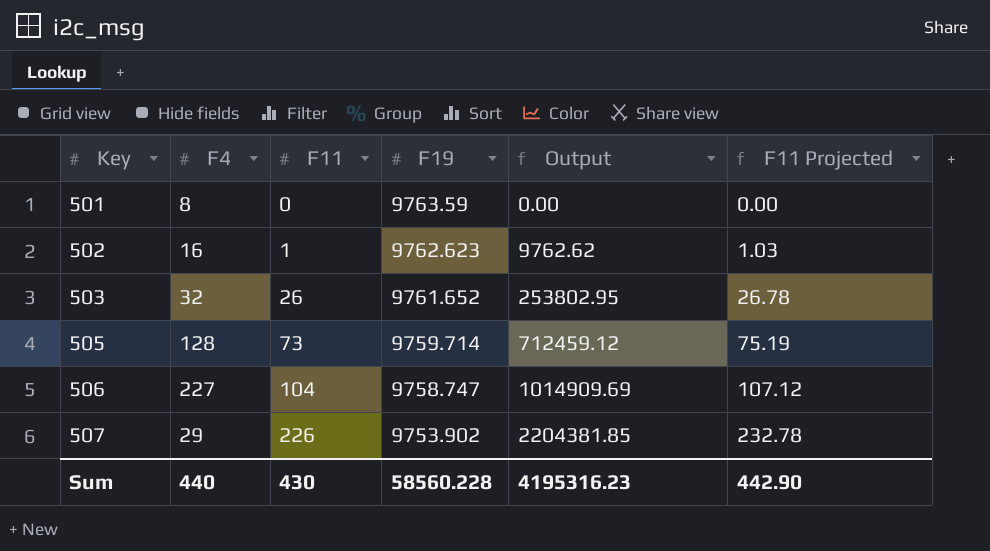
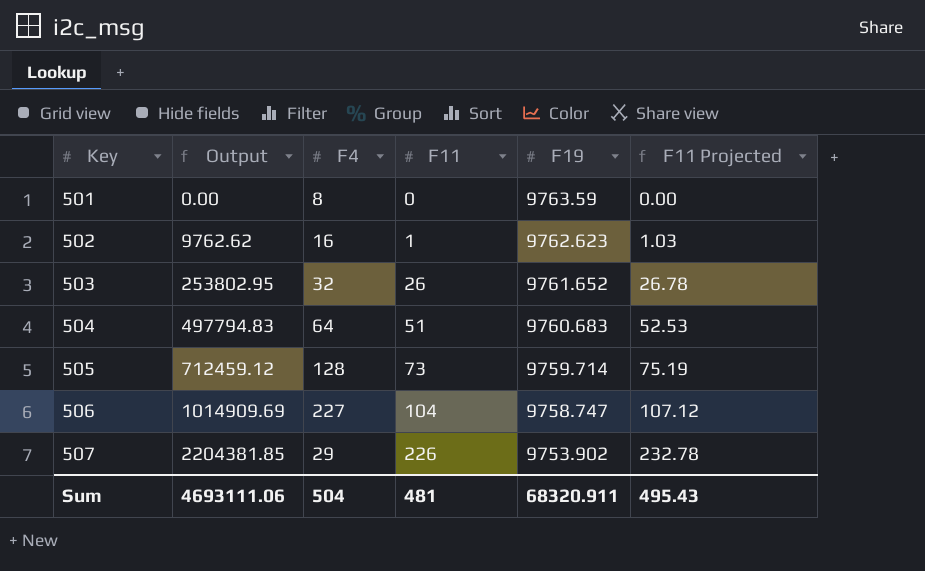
column Output | position: 5 -> 2
row 504: none -> 497794.83 | 64 | 51 | 9760.683 | 52.53
Sum | Output: 4195316.23 -> 4693111.06
Sum | F4: 440 -> 504
Sum | F11: 430 -> 481
Sum | F19: 58560.228 -> 68320.911
Sum | F11 Projected: 442.90 -> 495.43

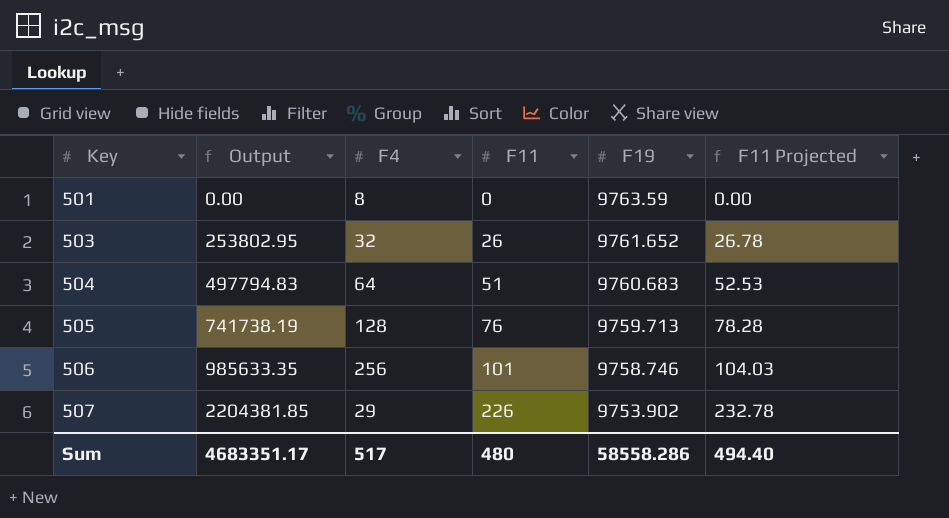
row 502: 9762.62 | 16 | 1 | 9762.623 | 1.03 -> none
505 | Output: 712459.12 -> 741738.19
505 | F11: 73 -> 76
505 | F19: 9759.714 -> 9759.713
505 | F11 Projected: 75.19 -> 78.28
506 | Output: 1014909.69 -> 985633.35
506 | F4: 227 -> 256
506 | F11: 104 -> 101
506 | F19: 9758.747 -> 9758.746
506 | F11 Projected: 107.12 -> 104.03
Sum | Output: 4693111.06 -> 4683351.17
Sum | F4: 504 -> 517
Sum | F11: 481 -> 480
Sum | F19: 68320.911 -> 58558.286
Sum | F11 Projected: 495.43 -> 494.40

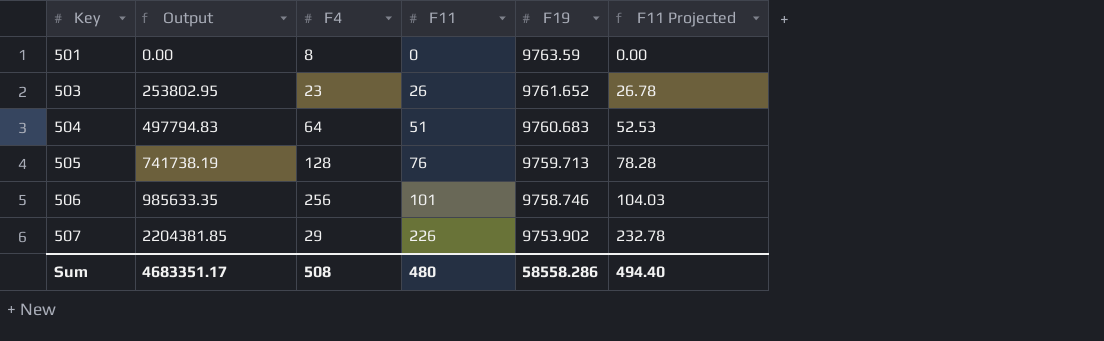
503 | F4: 32 -> 23
Sum | F4: 517 -> 508

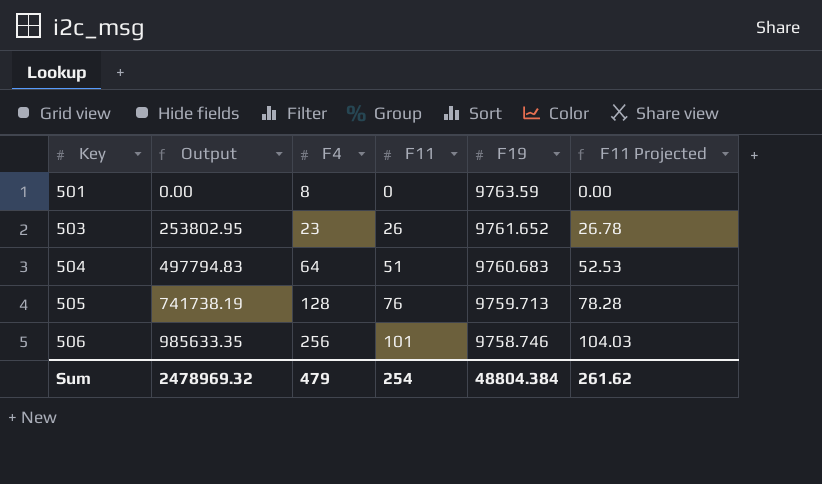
row 507: 2204381.85 | 29 | 226 | 9753.902 | 232.78 -> none
Sum | Output: 4683351.17 -> 2478969.32
Sum | F4: 508 -> 479
Sum | F11: 480 -> 254
Sum | F19: 58558.286 -> 48804.384
Sum | F11 Projected: 494.40 -> 261.62

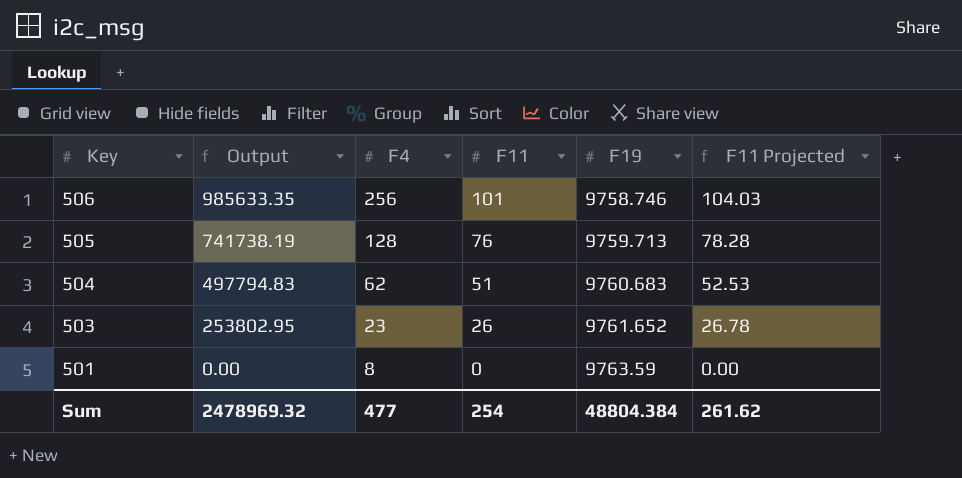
row order: Key ascending -> Key descending
504 | F4: 64 -> 62
Sum | F4: 479 -> 477

